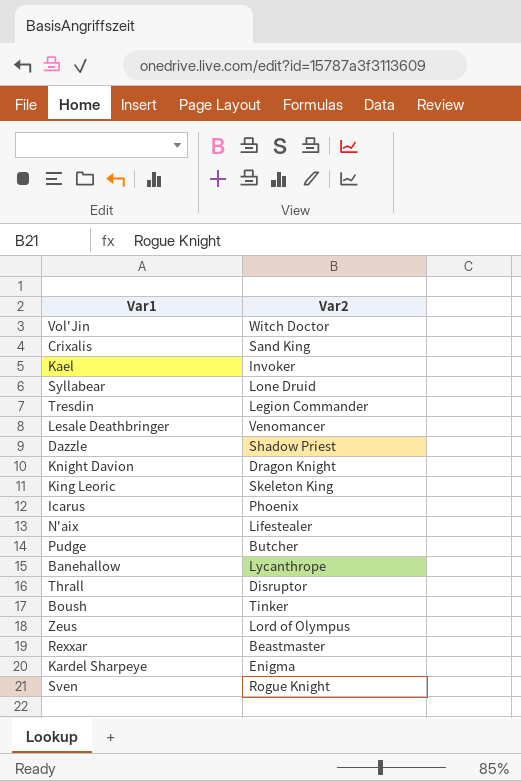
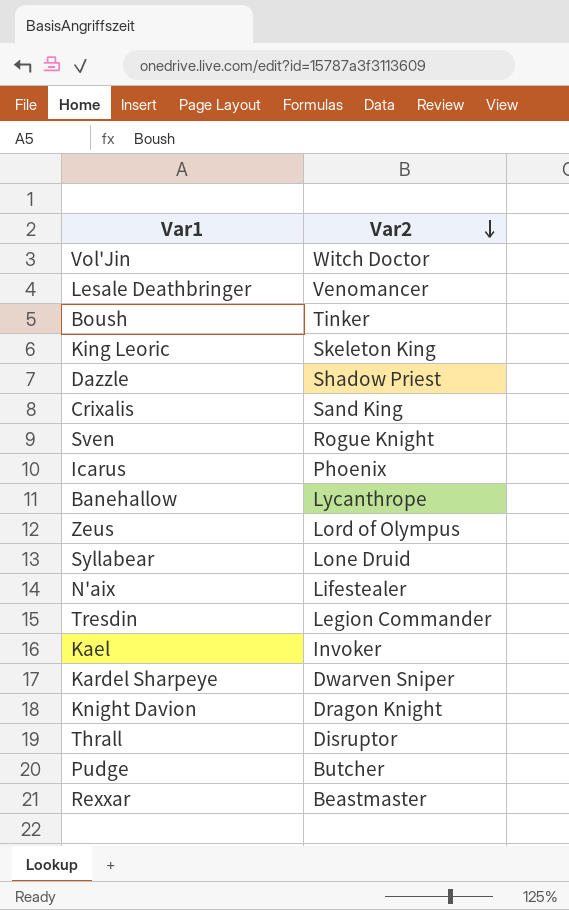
row order: none -> Var2 descending
Kardel Sharpeye | Var2: Enigma -> Dwarven Sniper

